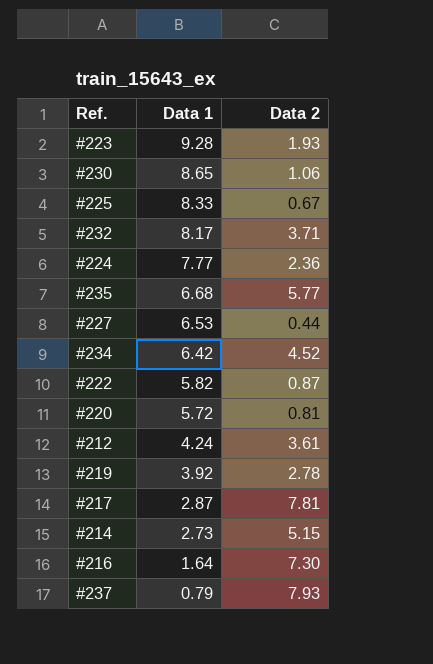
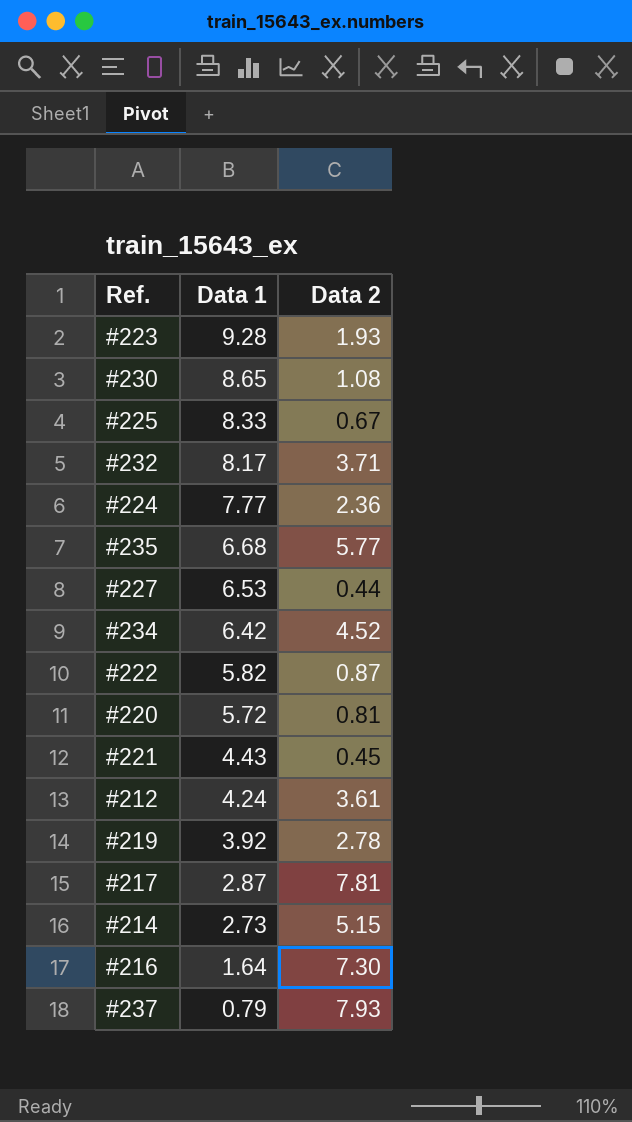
#230 | Data 2: 1.06 -> 1.08
row #221: none -> 4.43 | 0.45

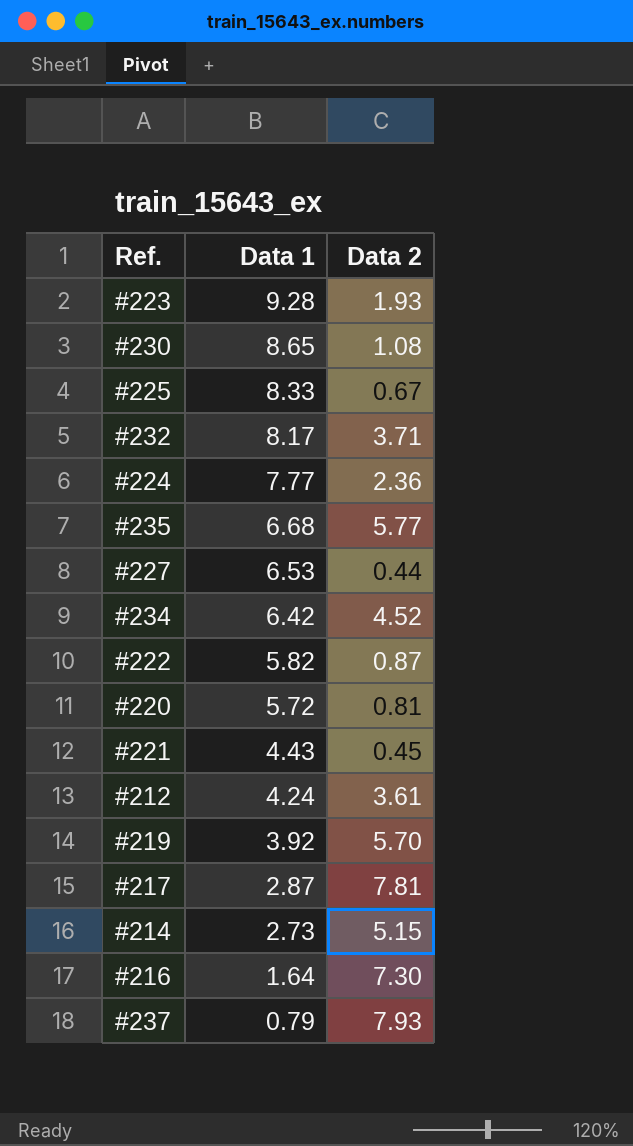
#219 | Data 2: 2.78 -> 5.70

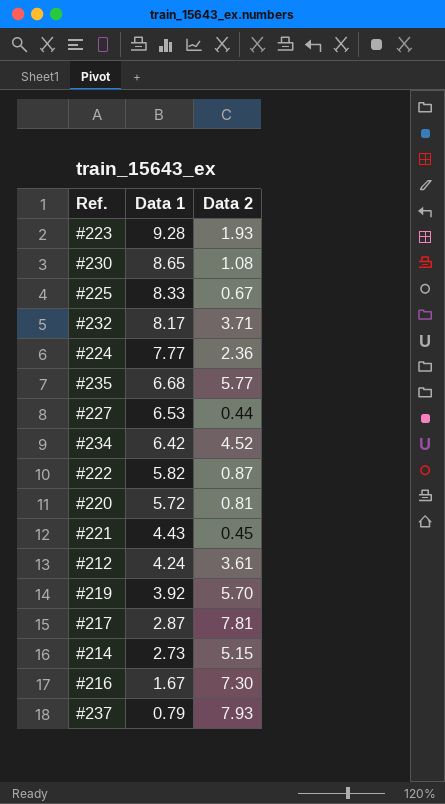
#216 | Data 1: 1.64 -> 1.67

